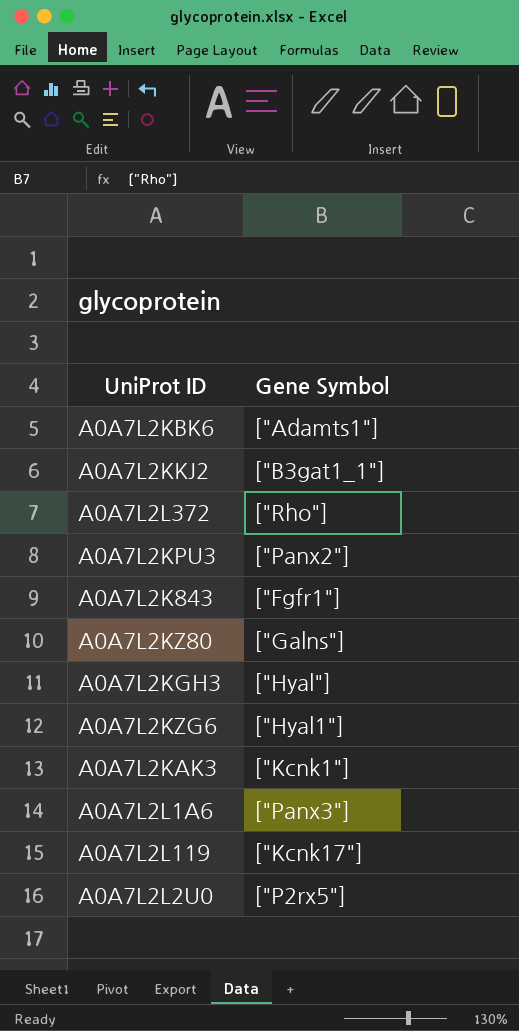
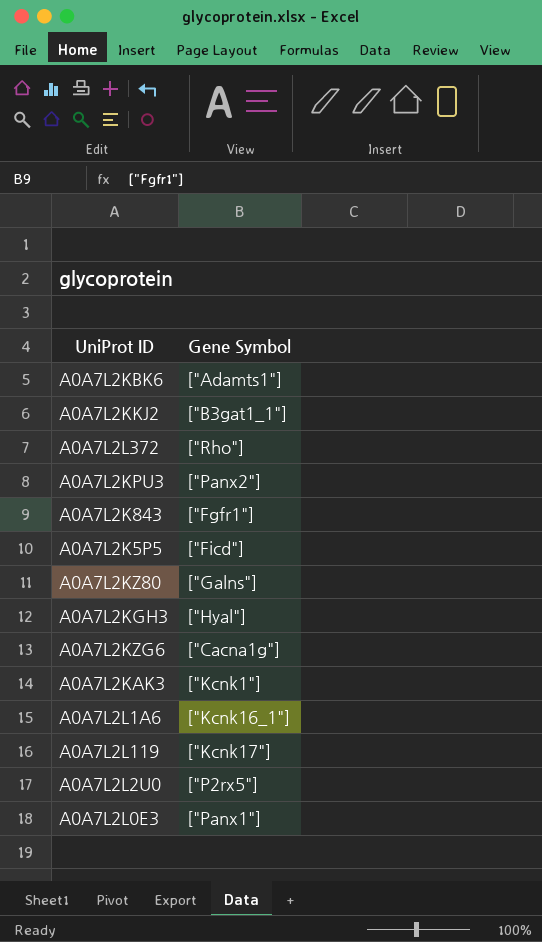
row A0A7L2K5P5: none -> ["Ficd"]
A0A7L2KZG6 | Gene Symbol: ["Hyal1"] -> ["Cacna1g"]
A0A7L2L1A6 | Gene Symbol: ["Panx3"] -> ["Kcnk16_1"]
row A0A7L2L0E3: none -> ["Panx1"]

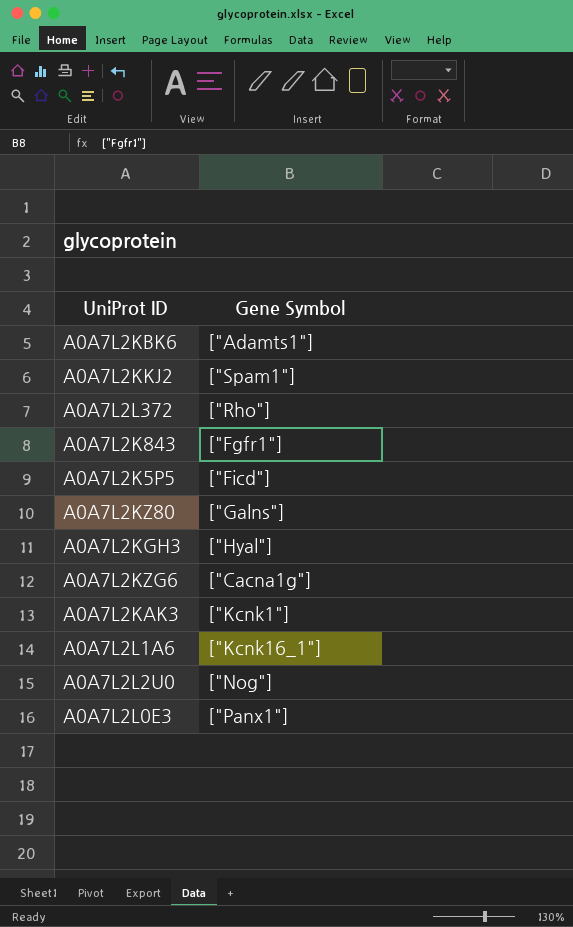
row A0A7L2KPU3: ["Panx2"] -> none
row A0A7L2L119: ["Kcnk17"] -> none
A0A7L2KKJ2 | Gene Symbol: ["B3gat1_1"] -> ["Spam1"]
A0A7L2L2U0 | Gene Symbol: ["P2rx5"] -> ["Nog"]

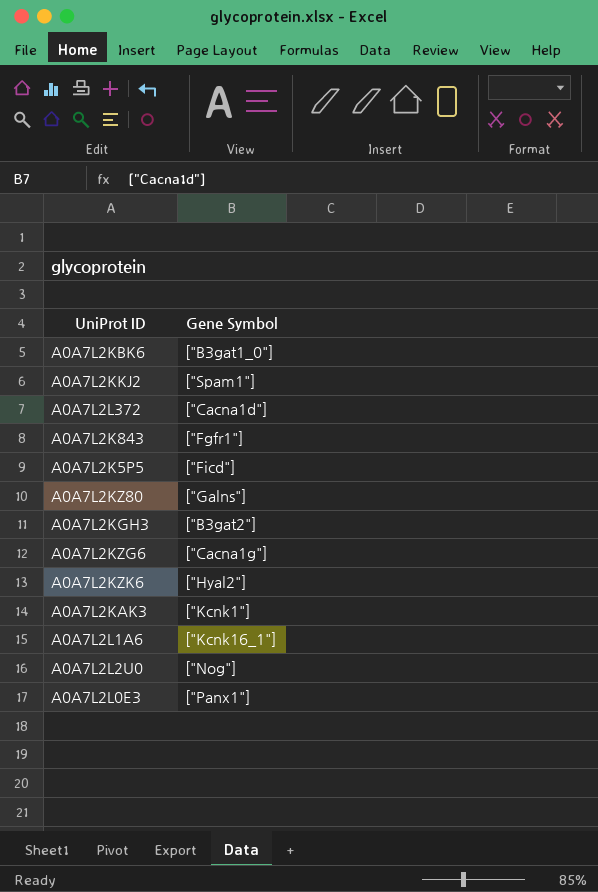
A0A7L2KBK6 | Gene Symbol: ["Adamts1"] -> ["B3gat1_0"]
A0A7L2L372 | Gene Symbol: ["Rho"] -> ["Cacna1d"]
A0A7L2KGH3 | Gene Symbol: ["Hyal"] -> ["B3gat2"]
row A0A7L2KZK6: none -> ["Hyal2"]

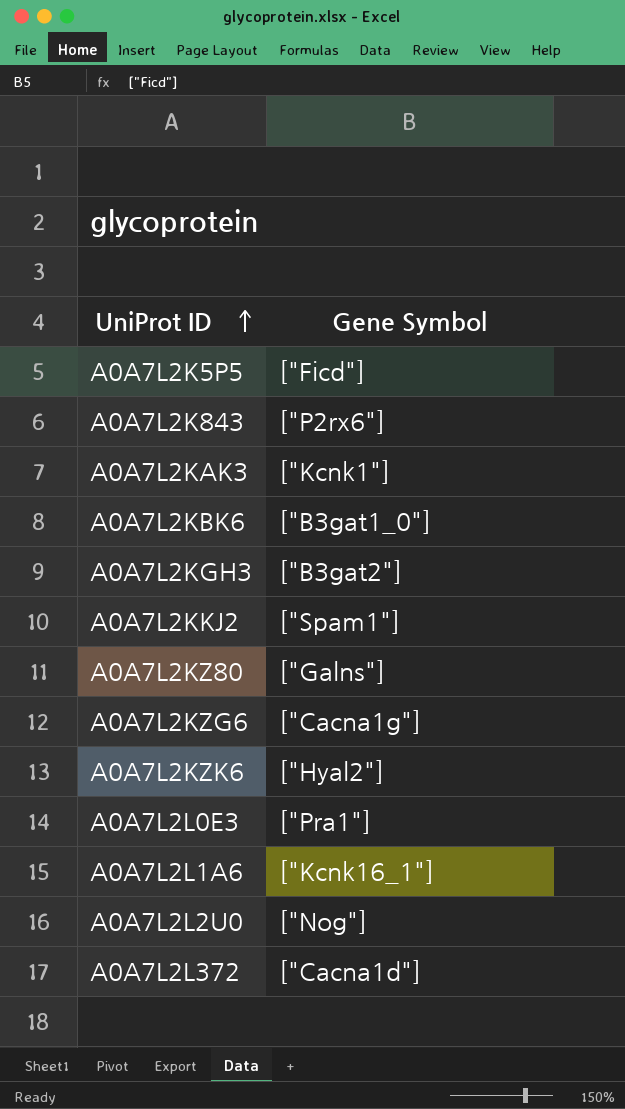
row order: none -> UniProt ID ascending
A0A7L2K843 | Gene Symbol: ["Fgfr1"] -> ["P2rx6"]
A0A7L2L0E3 | Gene Symbol: ["Panx1"] -> ["Pra1"]

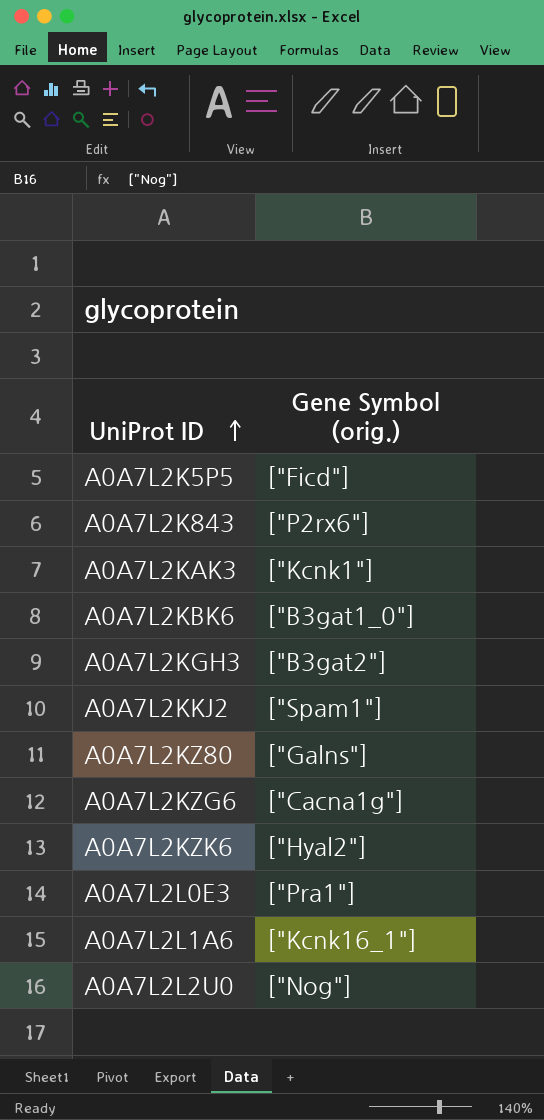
column name: Gene Symbol -> Gene Symbol (orig.)
row A0A7L2L372: ["Cacna1d"] -> none

